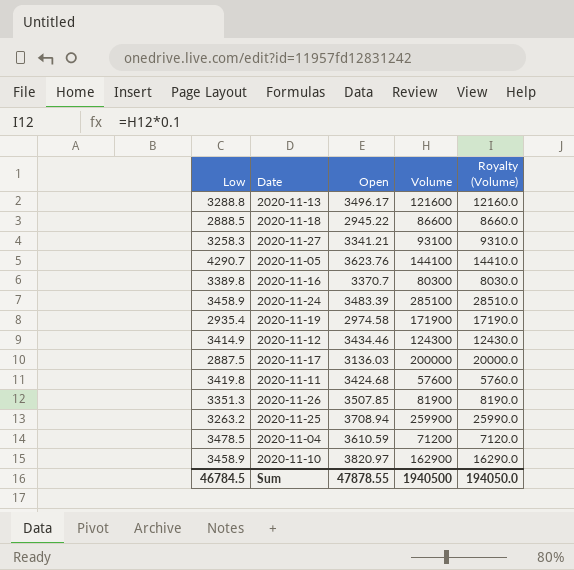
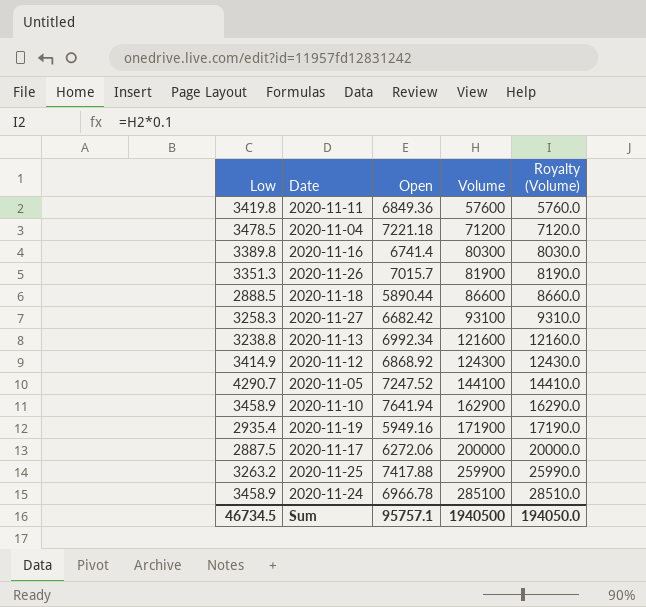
row order: none -> Volume ascending
2020-11-11 | Open: 3424.68 -> 6849.36
2020-11-04 | Open: 3610.59 -> 7221.18
2020-11-16 | Open: 3370.7 -> 6741.4
2020-11-26 | Open: 3507.85 -> 7015.7
2020-11-18 | Open: 2945.22 -> 5890.44
2020-11-27 | Open: 3341.21 -> 6682.42
2020-11-13 | Low: 3288.8 -> 3238.8
2020-11-13 | Open: 3496.17 -> 6992.34
2020-11-12 | Open: 3434.46 -> 6868.92
2020-11-05 | Open: 3623.76 -> 7247.52
2020-11-10 | Open: 3820.97 -> 7641.94
2020-11-19 | Open: 2974.58 -> 5949.16
2020-11-17 | Open: 3136.03 -> 6272.06
2020-11-25 | Open: 3708.94 -> 7417.88
2020-11-24 | Open: 3483.39 -> 6966.78
Sum | Low: 46784.5 -> 46734.5
Sum | Open: 47878.55 -> 95757.1

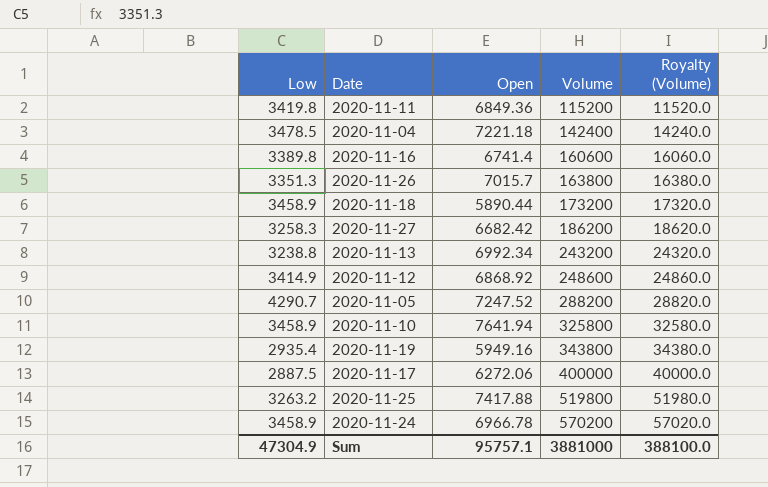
2020-11-11 | Volume: 57600 -> 115200
2020-11-11 | Royalty (Volume): 5760.0 -> 11520.0
2020-11-04 | Volume: 71200 -> 142400
2020-11-04 | Royalty (Volume): 7120.0 -> 14240.0
2020-11-16 | Volume: 80300 -> 160600
2020-11-16 | Royalty (Volume): 8030.0 -> 16060.0
2020-11-26 | Volume: 81900 -> 163800
2020-11-26 | Royalty (Volume): 8190.0 -> 16380.0
2020-11-18 | Low: 2888.5 -> 3458.9
2020-11-18 | Volume: 86600 -> 173200
2020-11-18 | Royalty (Volume): 8660.0 -> 17320.0
2020-11-27 | Volume: 93100 -> 186200
2020-11-27 | Royalty (Volume): 9310.0 -> 18620.0
2020-11-13 | Volume: 121600 -> 243200
2020-11-13 | Royalty (Volume): 12160.0 -> 24320.0
2020-11-12 | Volume: 124300 -> 248600
2020-11-12 | Royalty (Volume): 12430.0 -> 24860.0
2020-11-05 | Volume: 144100 -> 288200
2020-11-05 | Royalty (Volume): 14410.0 -> 28820.0
2020-11-10 | Volume: 162900 -> 325800
2020-11-10 | Royalty (Volume): 16290.0 -> 32580.0
2020-11-19 | Volume: 171900 -> 343800
2020-11-19 | Royalty (Volume): 17190.0 -> 34380.0
2020-11-17 | Volume: 200000 -> 400000
2020-11-17 | Royalty (Volume): 20000.0 -> 40000.0
2020-11-25 | Volume: 259900 -> 519800
2020-11-25 | Royalty (Volume): 25990.0 -> 51980.0
2020-11-24 | Volume: 285100 -> 570200
2020-11-24 | Royalty (Volume): 28510.0 -> 57020.0
Sum | Low: 46734.5 -> 47304.9
Sum | Volume: 1940500 -> 3881000
Sum | Royalty (Volume): 194050.0 -> 388100.0

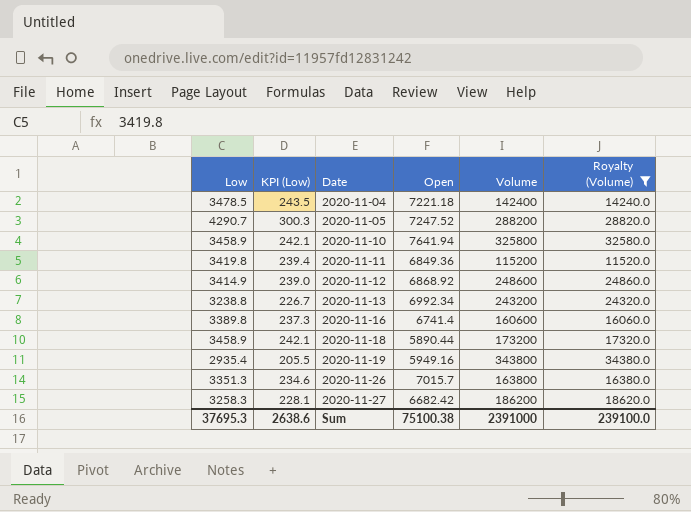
filter: none -> Royalty (Volume) <= 34380.0
row order: Volume ascending -> Date ascending
column KPI (Low) | formula: none -> [Low] * 0.07
Sum | Low: 47304.9 -> 37695.3
Sum | Open: 95757.1 -> 75100.38
Sum | Volume: 3881000 -> 2391000
Sum | Royalty (Volume): 388100.0 -> 239100.0

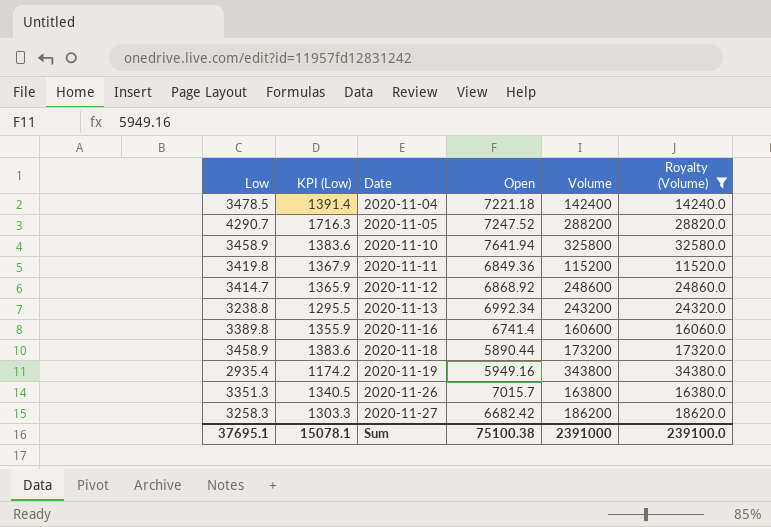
column KPI (Low) | formula: [Low] * 0.07 -> [Low] * 0.4
2020-11-12 | Low: 3414.9 -> 3414.7
Sum | Low: 37695.3 -> 37695.1
Sum | KPI (Low): 2638.6 -> 15078.1

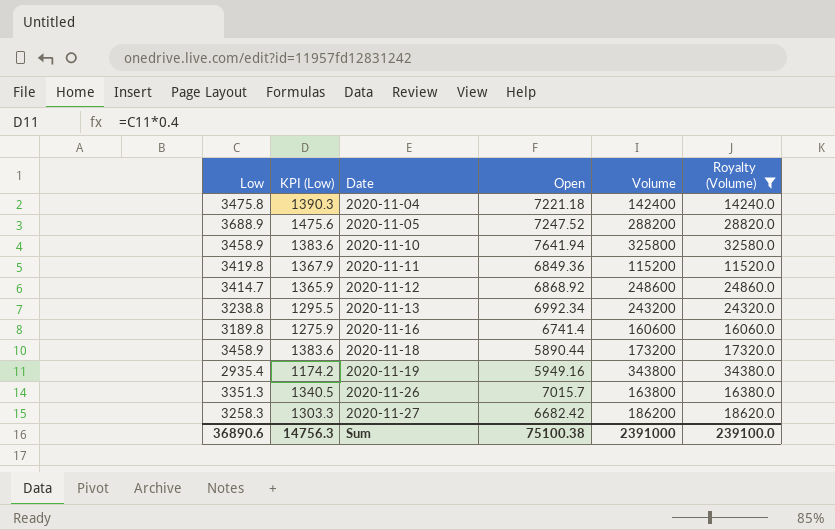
2020-11-04 | Low: 3478.5 -> 3475.8
2020-11-04 | KPI (Low): 1391.4 -> 1390.3
2020-11-05 | Low: 4290.7 -> 3688.9
2020-11-05 | KPI (Low): 1716.3 -> 1475.6
2020-11-16 | Low: 3389.8 -> 3189.8
2020-11-16 | KPI (Low): 1355.9 -> 1275.9
Sum | Low: 37695.1 -> 36890.6
Sum | KPI (Low): 15078.1 -> 14756.3

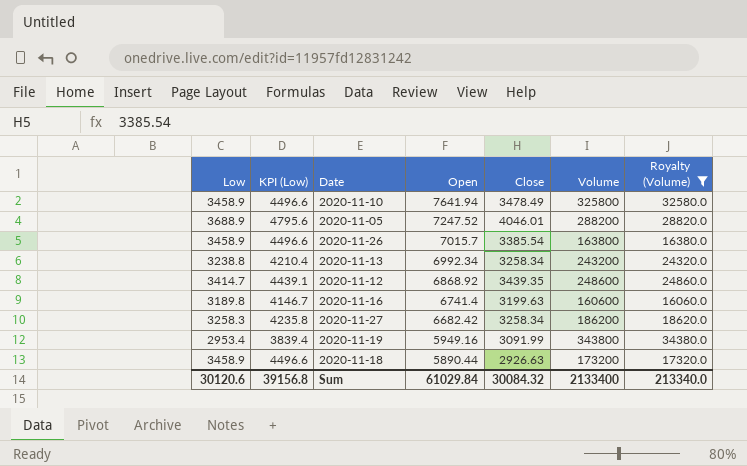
row order: Date ascending -> Open descending
column KPI (Low) | formula: [Low] * 0.4 -> [Low] * 1.3
column Close | position: none -> 5
row 2020-11-04: 3475.8 | 1390.3 | 7221.18 | 142400 | 14240.0 -> none
row 2020-11-11: 3419.8 | 1367.9 | 6849.36 | 115200 | 11520.0 -> none
2020-11-26 | Low: 3351.3 -> 3458.9
2020-11-19 | Low: 2935.4 -> 2953.4
Sum | Low: 36890.6 -> 30120.6
Sum | KPI (Low): 14756.3 -> 39156.8
Sum | Open: 75100.38 -> 61029.84
Sum | Volume: 2391000 -> 2133400
Sum | Royalty (Volume): 239100.0 -> 213340.0

